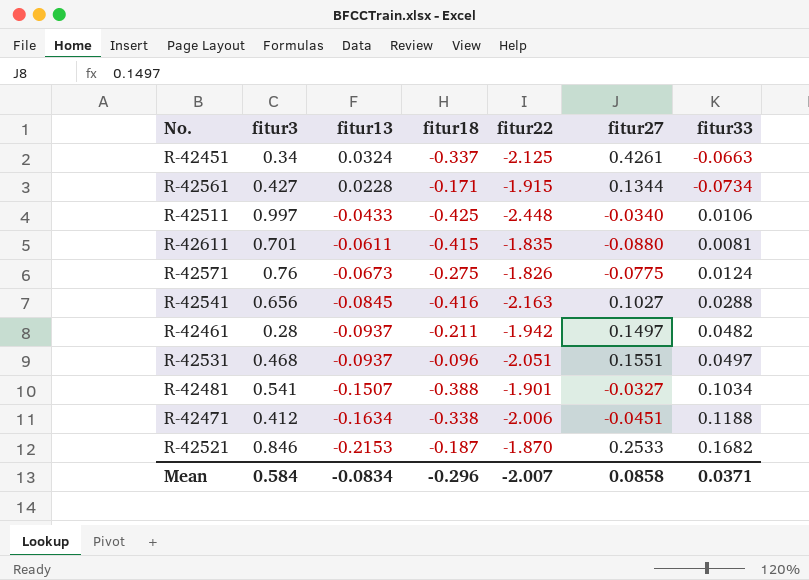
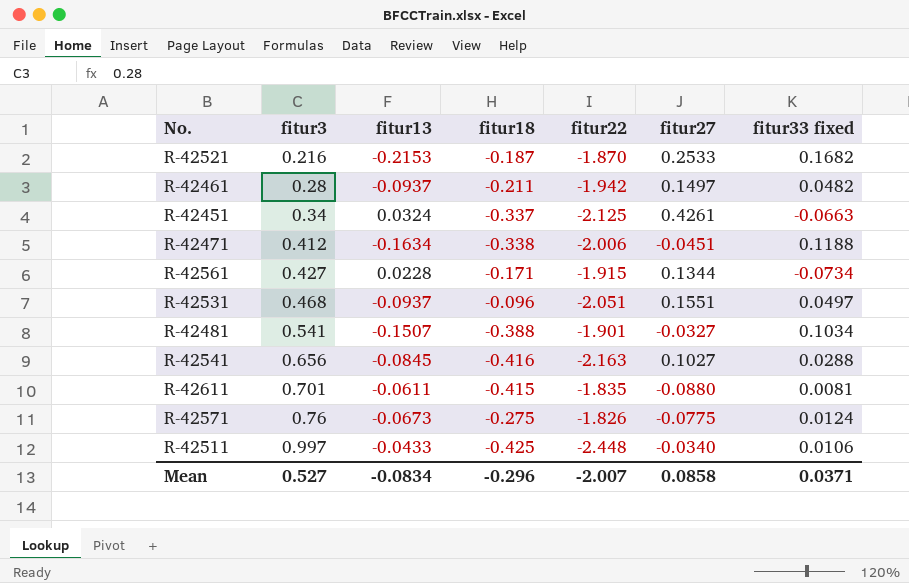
row order: fitur13 descending -> fitur3 ascending
column name: fitur33 -> fitur33 fixed
R-42521 | fitur3: 0.846 -> 0.216
Mean | fitur3: 0.584 -> 0.527

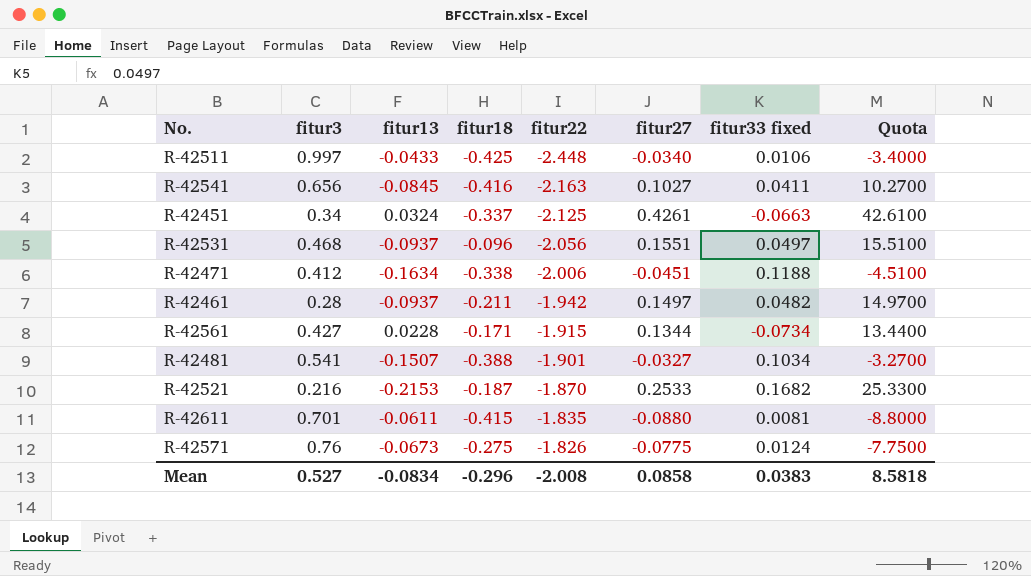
row order: fitur3 ascending -> fitur22 ascending
column Quota | formula: none -> [fitur27] * 100
R-42541 | fitur33 fixed: 0.0288 -> 0.0411
R-42531 | fitur22: -2.051 -> -2.056
Mean | fitur22: -2.007 -> -2.008
Mean | fitur33 fixed: 0.0371 -> 0.0383

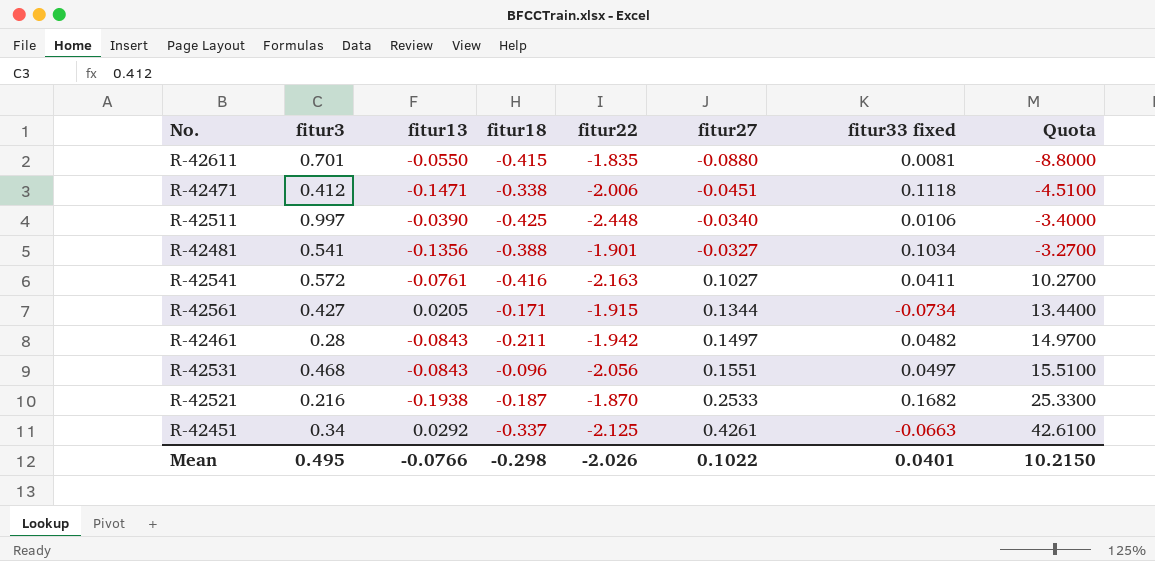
row order: fitur22 ascending -> fitur27 ascending
row R-42571: 0.76 | -0.0673 | -0.275 | -1.826 | -0.0775 | 0.0124 | -7.7500 -> none
R-42611 | fitur13: -0.0611 -> -0.0550
R-42471 | fitur13: -0.1634 -> -0.1471
R-42471 | fitur33 fixed: 0.1188 -> 0.1118
R-42511 | fitur13: -0.0433 -> -0.0390
R-42481 | fitur13: -0.1507 -> -0.1356
R-42541 | fitur3: 0.656 -> 0.572
R-42541 | fitur13: -0.0845 -> -0.0761
R-42561 | fitur13: 0.0228 -> 0.0205
R-42461 | fitur13: -0.0937 -> -0.0843
R-42531 | fitur13: -0.0937 -> -0.0843
R-42521 | fitur13: -0.2153 -> -0.1938
R-42451 | fitur13: 0.0324 -> 0.0292
Mean | fitur3: 0.527 -> 0.495
Mean | fitur13: -0.0834 -> -0.0766
Mean | fitur18: -0.296 -> -0.298
Mean | fitur22: -2.008 -> -2.026
Mean | fitur27: 0.0858 -> 0.1022
Mean | fitur33 fixed: 0.0383 -> 0.0401
Mean | Quota: 8.5818 -> 10.2150

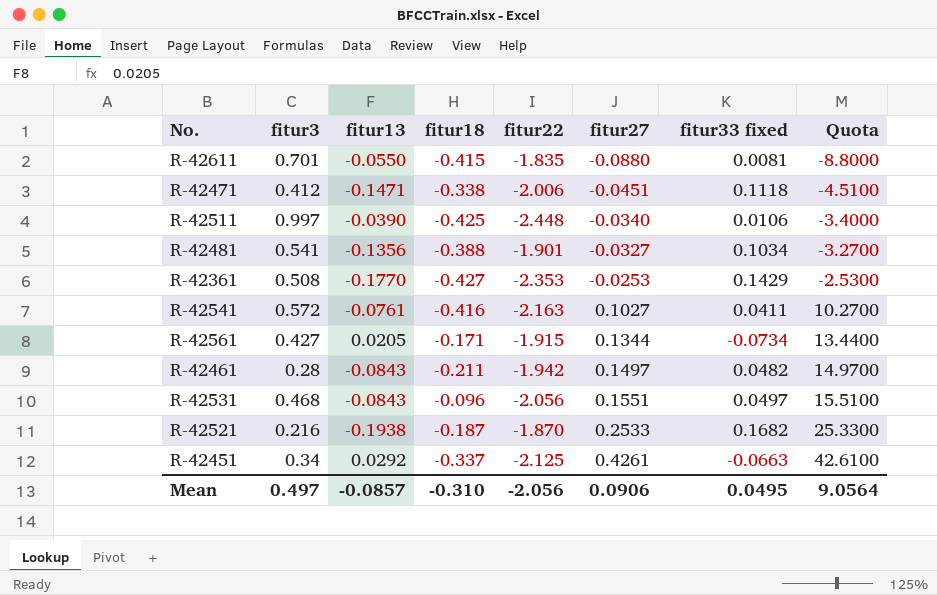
row R-42361: none -> 0.508 | -0.1770 | -0.427 | -2.353 | -0.0253 | 0.1429 | -2.5300
Mean | fitur3: 0.495 -> 0.497
Mean | fitur13: -0.0766 -> -0.0857
Mean | fitur18: -0.298 -> -0.310
Mean | fitur22: -2.026 -> -2.056
Mean | fitur27: 0.1022 -> 0.0906
Mean | fitur33 fixed: 0.0401 -> 0.0495
Mean | Quota: 10.2150 -> 9.0564

